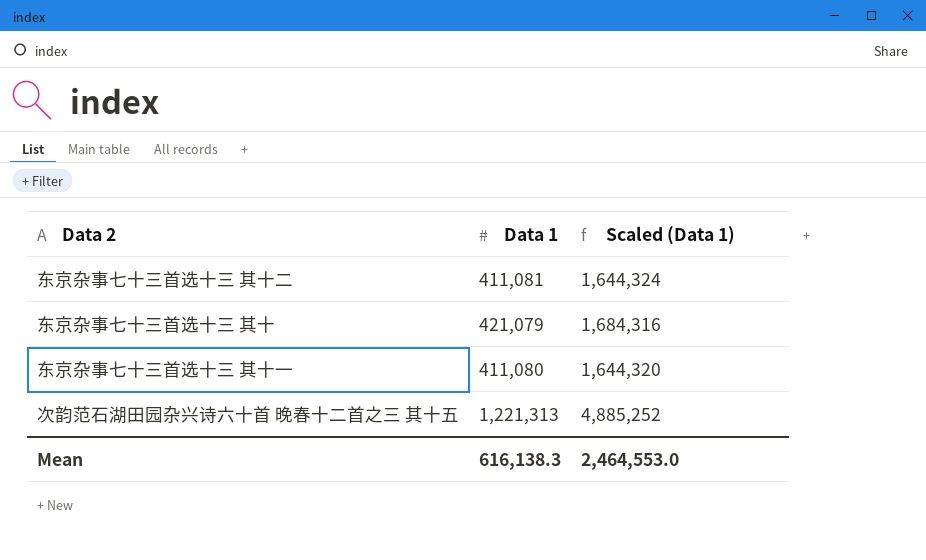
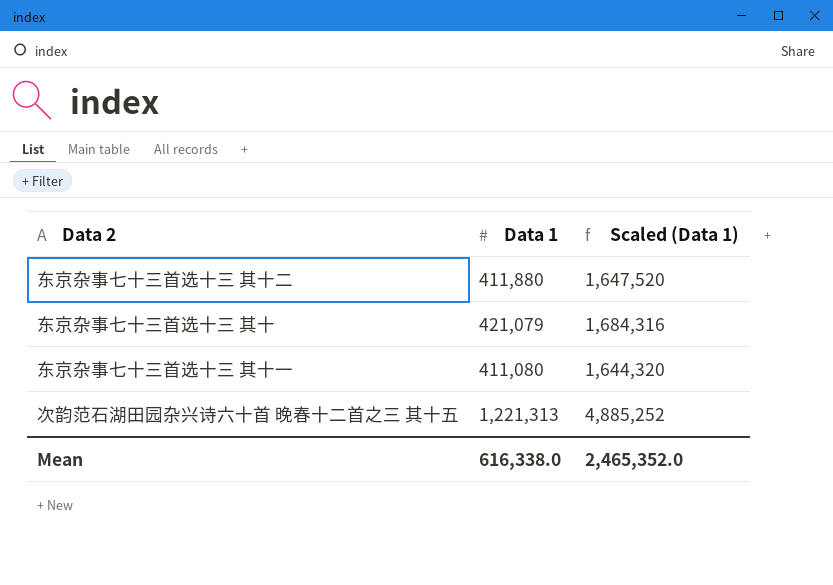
东京杂事七十三首选十三 其十二 | Data 1: 411,081 -> 411,880
东京杂事七十三首选十三 其十二 | Scaled (Data 1): 1,644,324 -> 1,647,520
Mean | Data 1: 616,138.3 -> 616,338.0
Mean | Scaled (Data 1): 2,464,553.0 -> 2,465,352.0

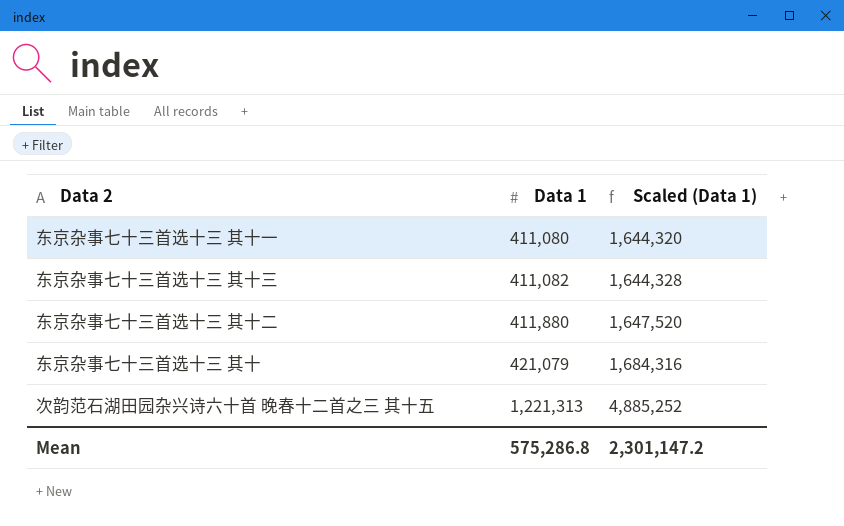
row order: none -> Data 1 ascending
row 东京杂事七十三首选十三 其十三: none -> 411,082 | 1,644,328
Mean | Data 1: 616,338.0 -> 575,286.8
Mean | Scaled (Data 1): 2,465,352.0 -> 2,301,147.2

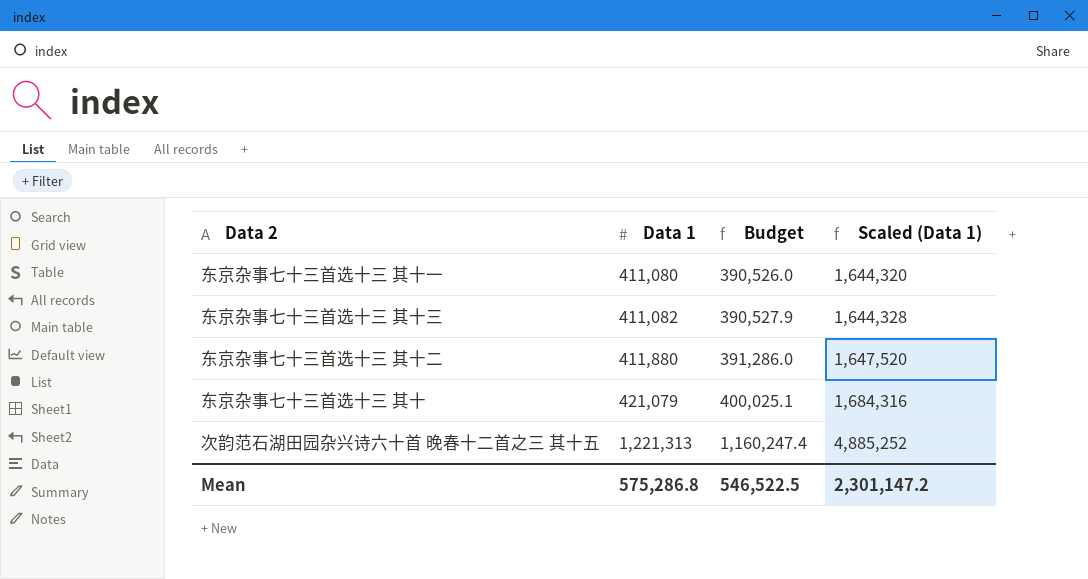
column Budget | formula: none -> [Data 1] * 0.95

